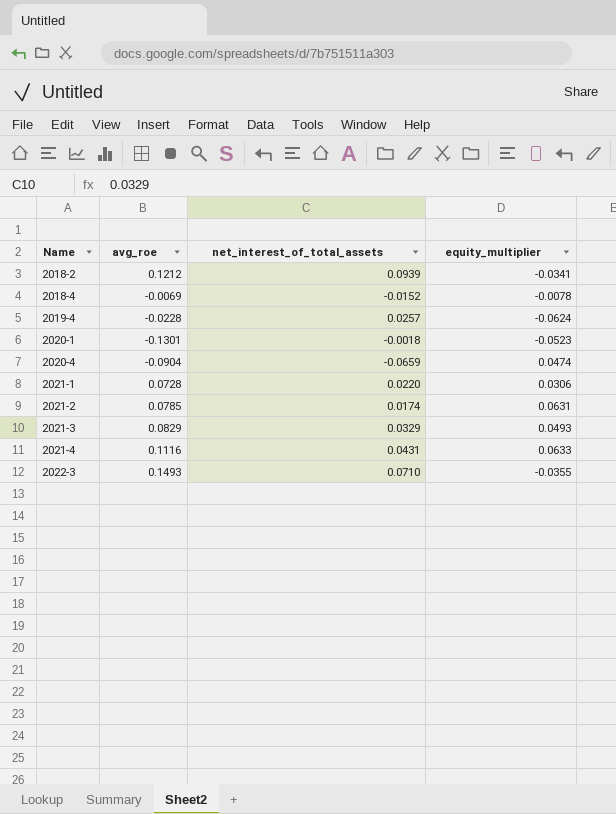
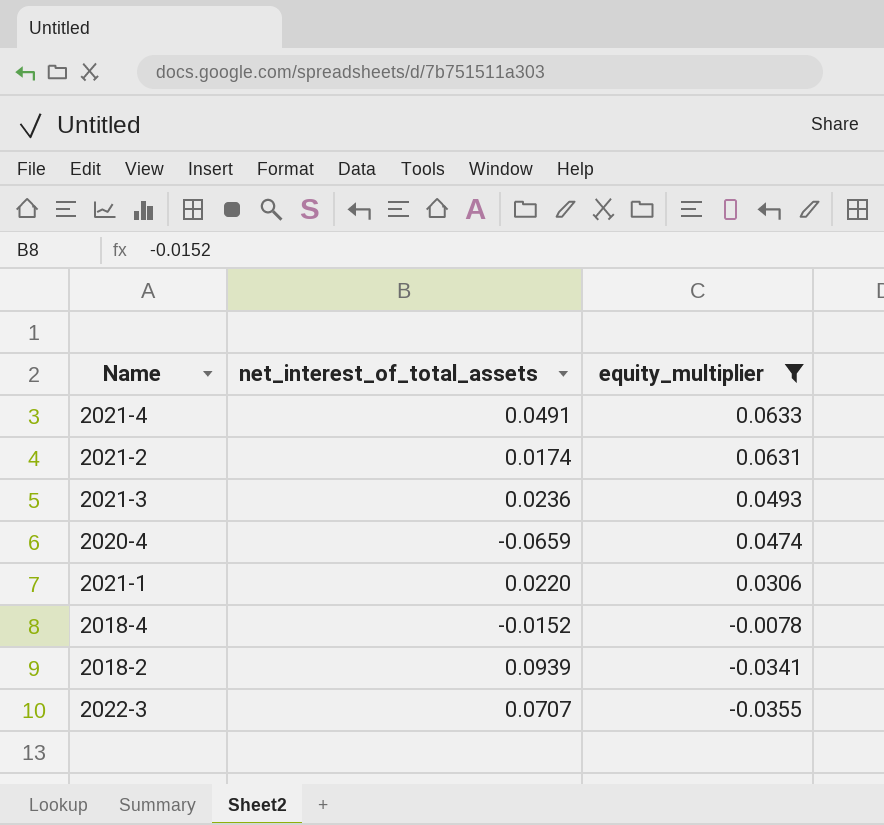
filter: none -> equity_multiplier >= -0.0355
row order: Name ascending -> equity_multiplier descending
column avg_roe | position: 2 -> none
2021-4 | net_interest_of_total_assets: 0.0431 -> 0.0491
2021-3 | net_interest_of_total_assets: 0.0329 -> 0.0236
2022-3 | net_interest_of_total_assets: 0.0710 -> 0.0707

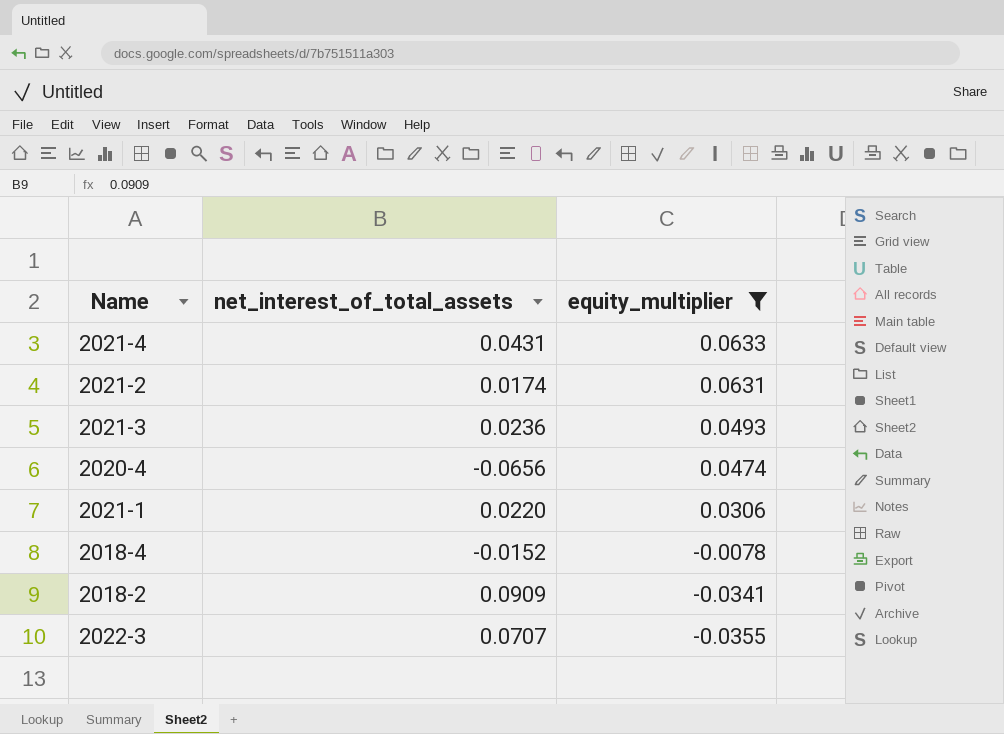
2021-4 | net_interest_of_total_assets: 0.0491 -> 0.0431
2020-4 | net_interest_of_total_assets: -0.0659 -> -0.0656
2018-2 | net_interest_of_total_assets: 0.0939 -> 0.0909

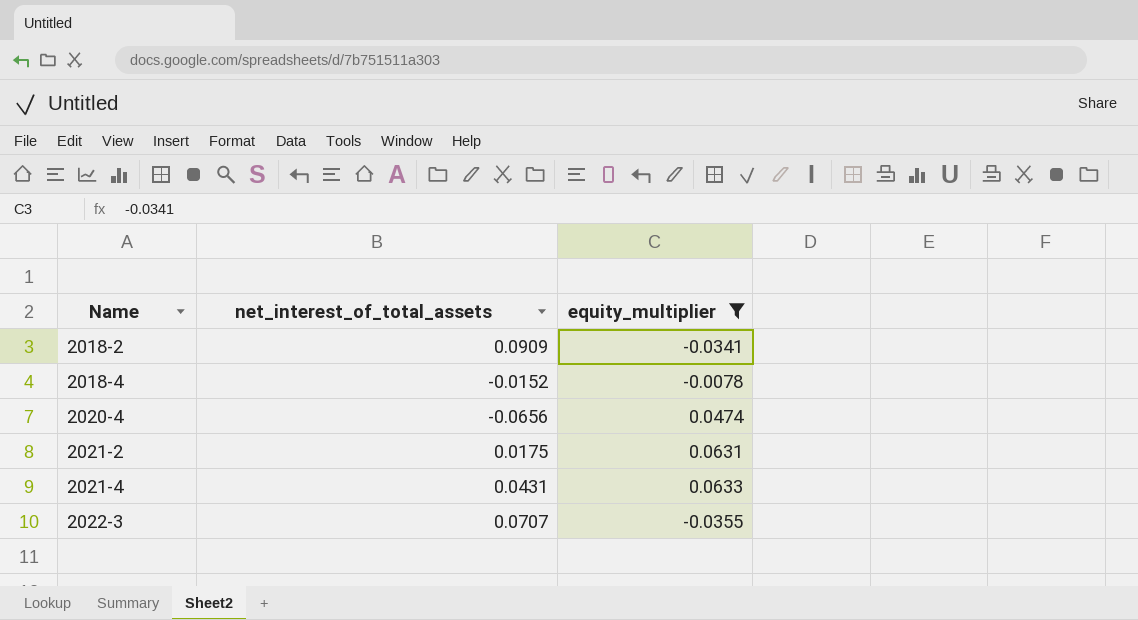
row order: equity_multiplier descending -> Name ascending
row 2021-3: 0.0236 | 0.0493 -> none
row 2021-1: 0.0220 | 0.0306 -> none
2021-2 | net_interest_of_total_assets: 0.0174 -> 0.0175

